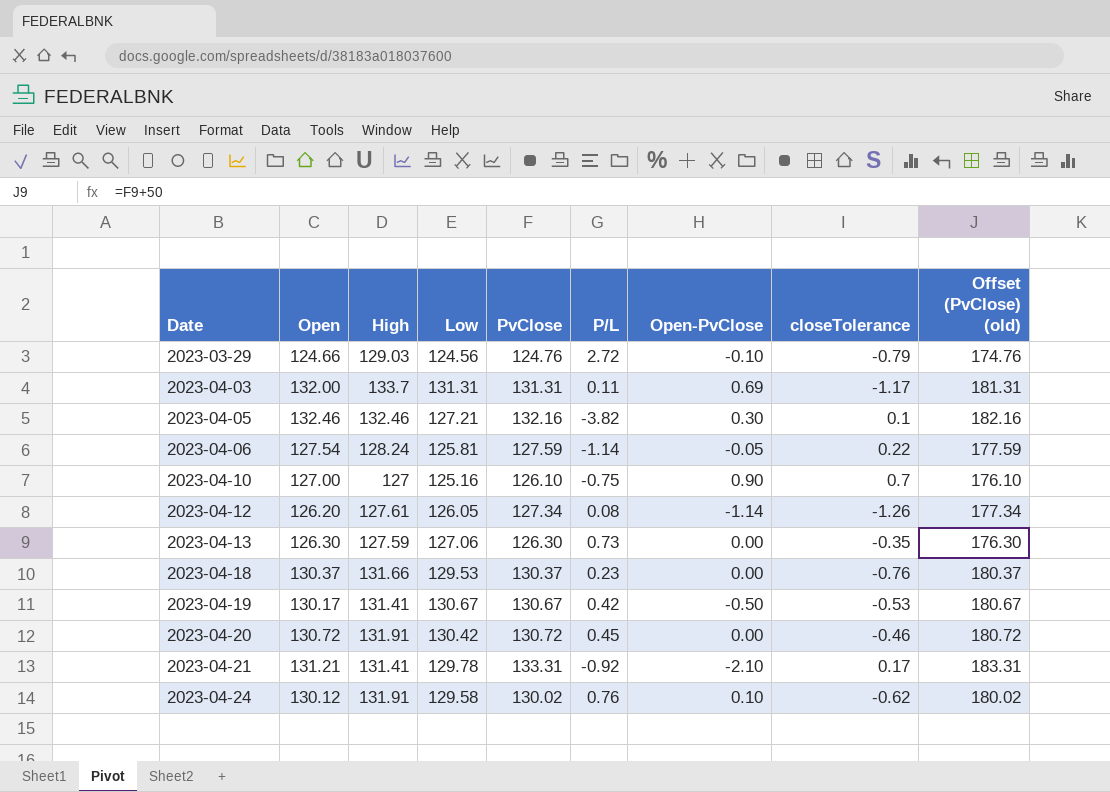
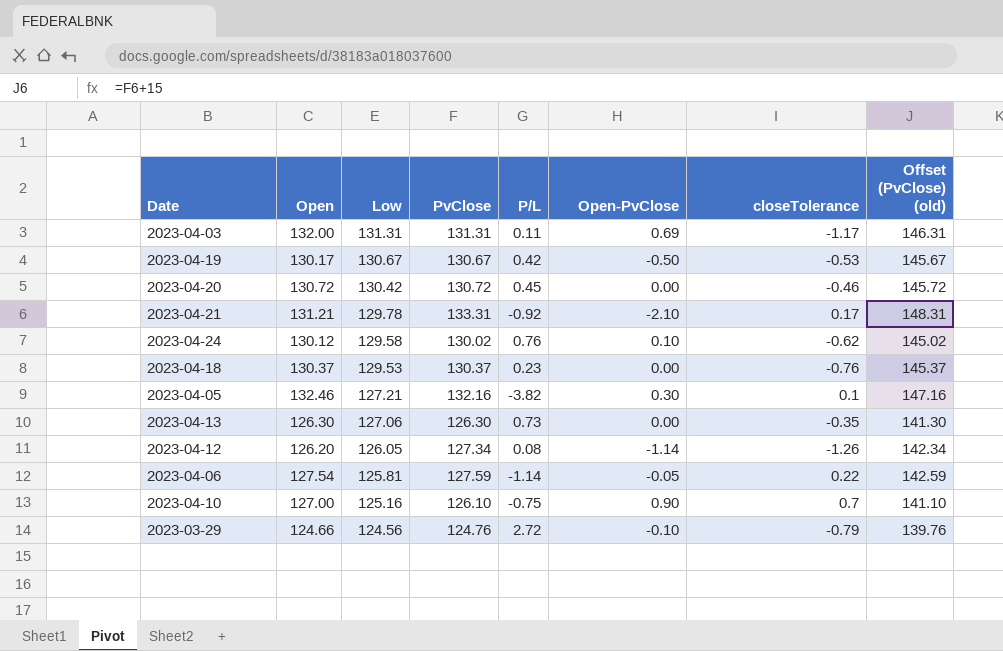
row order: Date ascending -> Low descending
column High | position: 3 -> none
column Offset (PvClose) (old) | formula: [PvClose] + 50 -> [PvClose] + 15

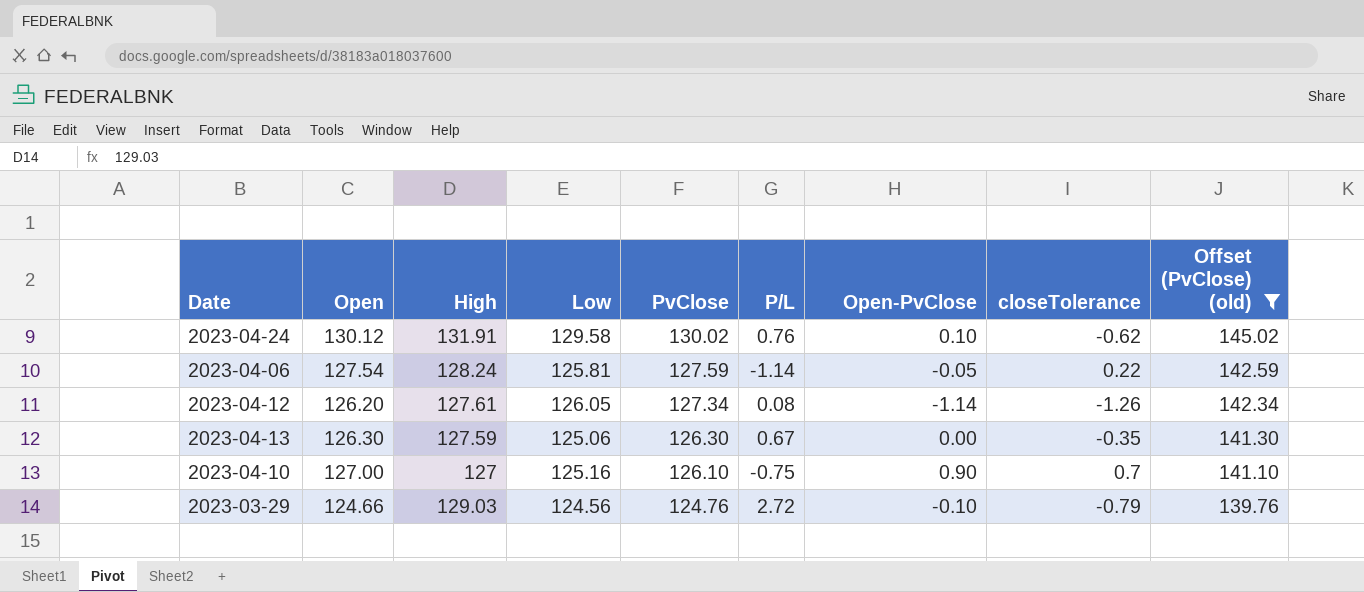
filter: none -> Offset (PvClose) (old) <= 145.02
row order: Low descending -> PvClose descending
column High | position: none -> 3
2023-04-13 | Low: 127.06 -> 125.06
2023-04-13 | P/L: 0.73 -> 0.67

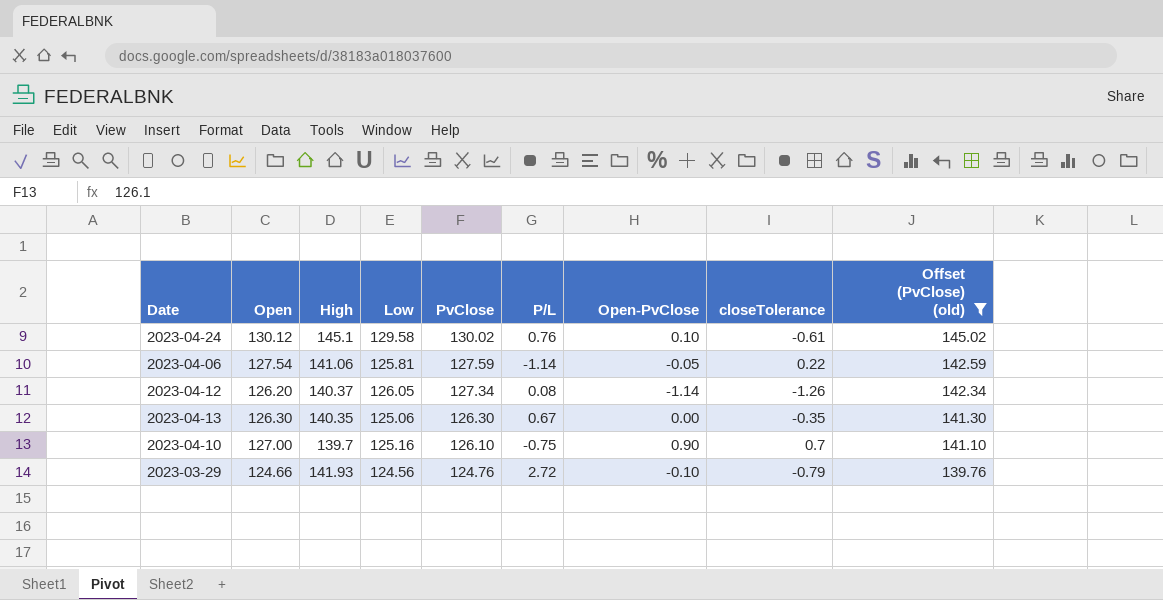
2023-04-24 | High: 131.91 -> 145.1
2023-04-24 | closeTolerance: -0.62 -> -0.61
2023-04-06 | High: 128.24 -> 141.06
2023-04-12 | High: 127.61 -> 140.37
2023-04-13 | High: 127.59 -> 140.35
2023-04-10 | High: 127 -> 139.7
2023-03-29 | High: 129.03 -> 141.93

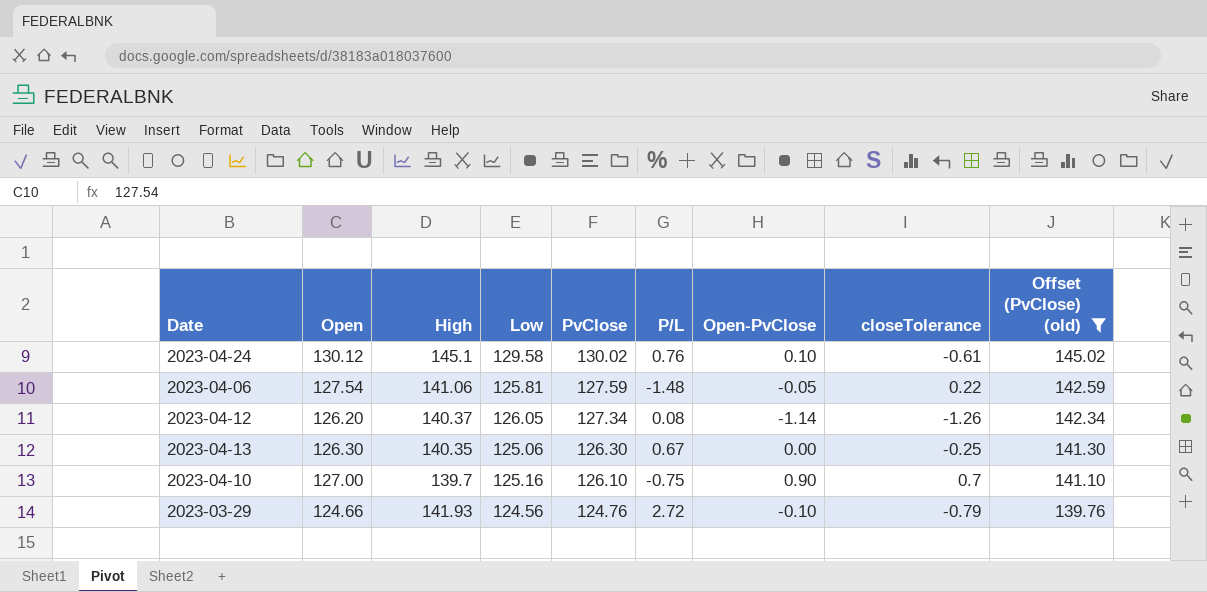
2023-04-06 | P/L: -1.14 -> -1.48
2023-04-13 | closeTolerance: -0.35 -> -0.25

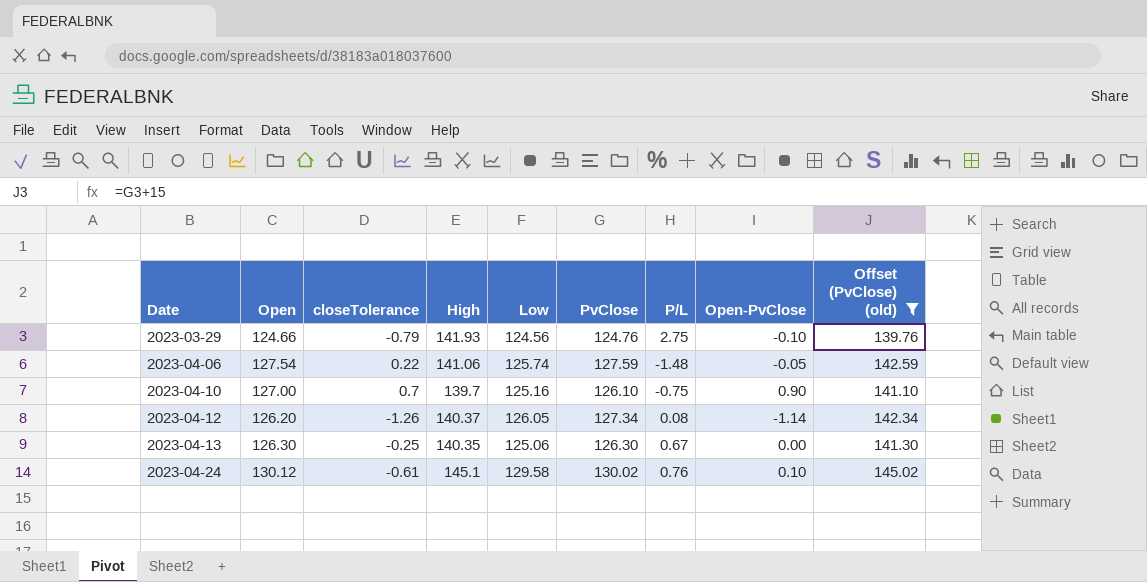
row order: PvClose descending -> Date ascending
column closeTolerance | position: 8 -> 3
2023-03-29 | P/L: 2.72 -> 2.75
2023-04-06 | Low: 125.81 -> 125.74

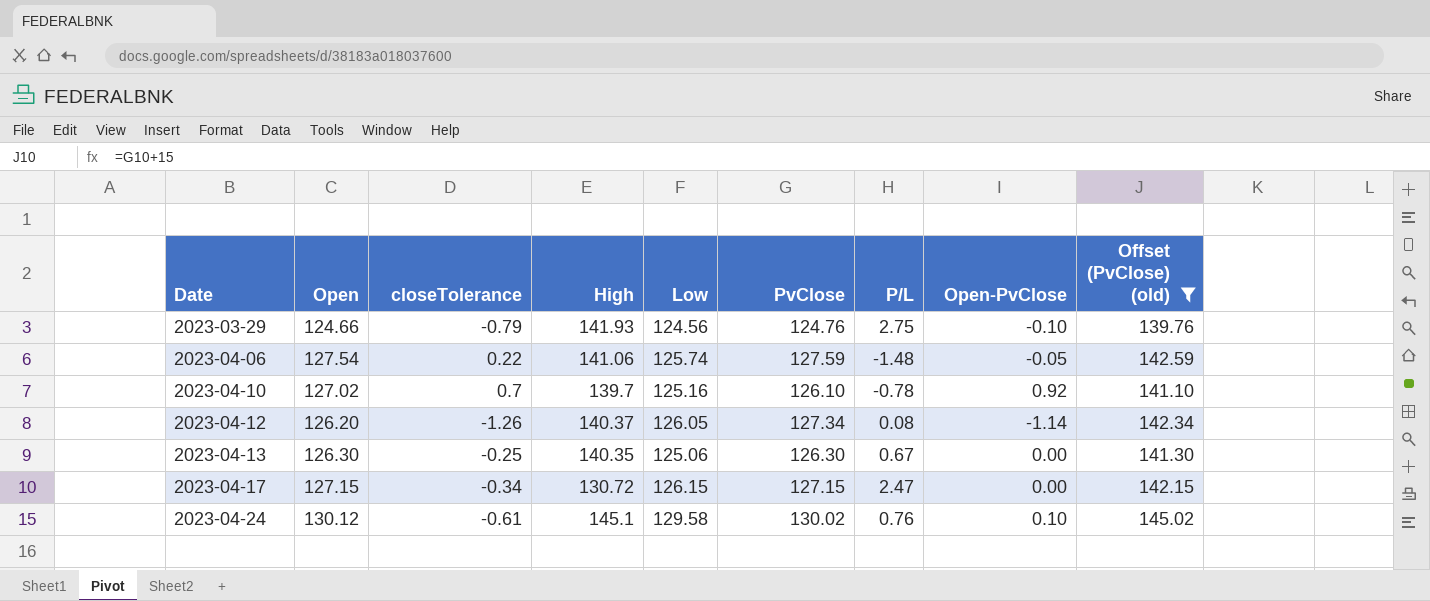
2023-04-10 | Open: 127.00 -> 127.02
2023-04-10 | P/L: -0.75 -> -0.78
2023-04-10 | Open-PvClose: 0.90 -> 0.92
row 2023-04-17: none -> 127.15 | -0.34 | 130.72 | 126.15 | 127.15 | 2.47 | 0.00 | 142.15

